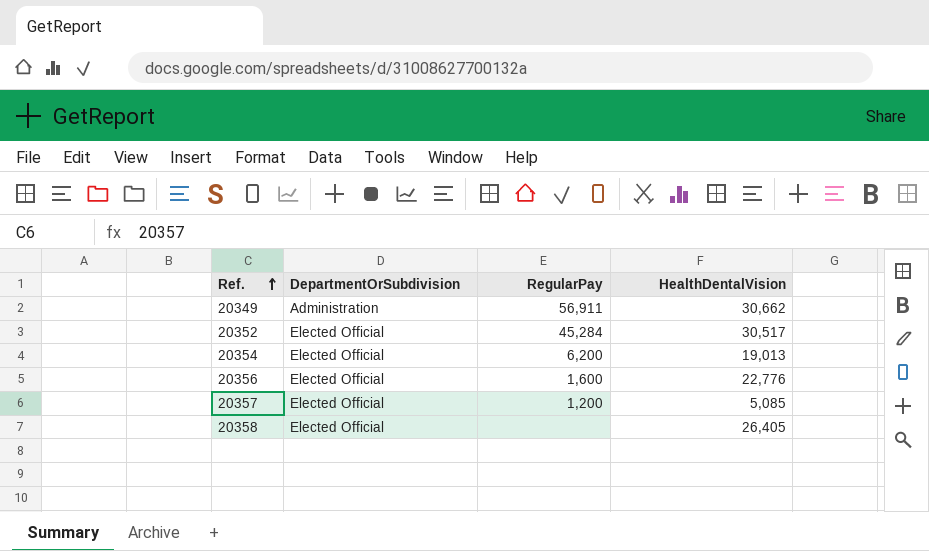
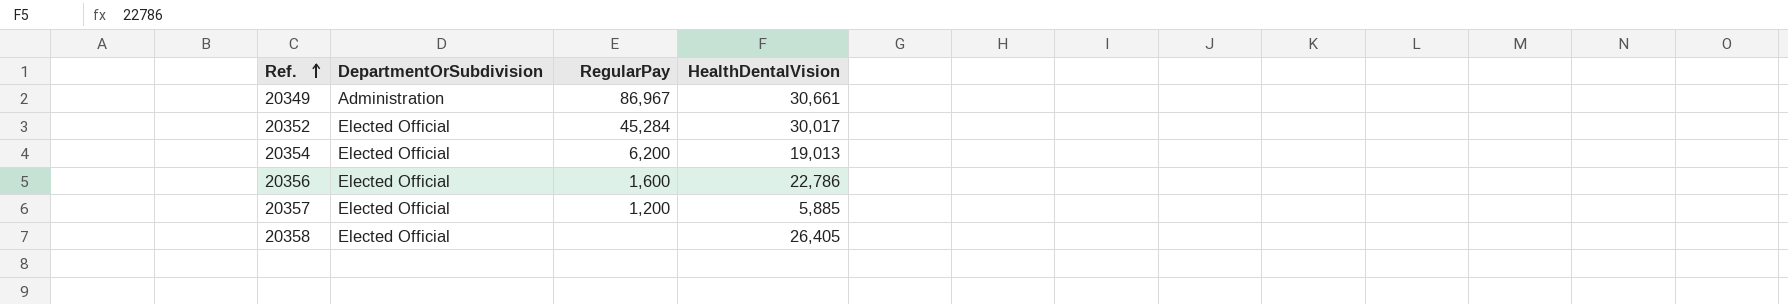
20349 | RegularPay: 56,911 -> 86,967
20349 | HealthDentalVision: 30,662 -> 30,661
20352 | HealthDentalVision: 30,517 -> 30,017
20356 | HealthDentalVision: 22,776 -> 22,786
20357 | HealthDentalVision: 5,085 -> 5,885

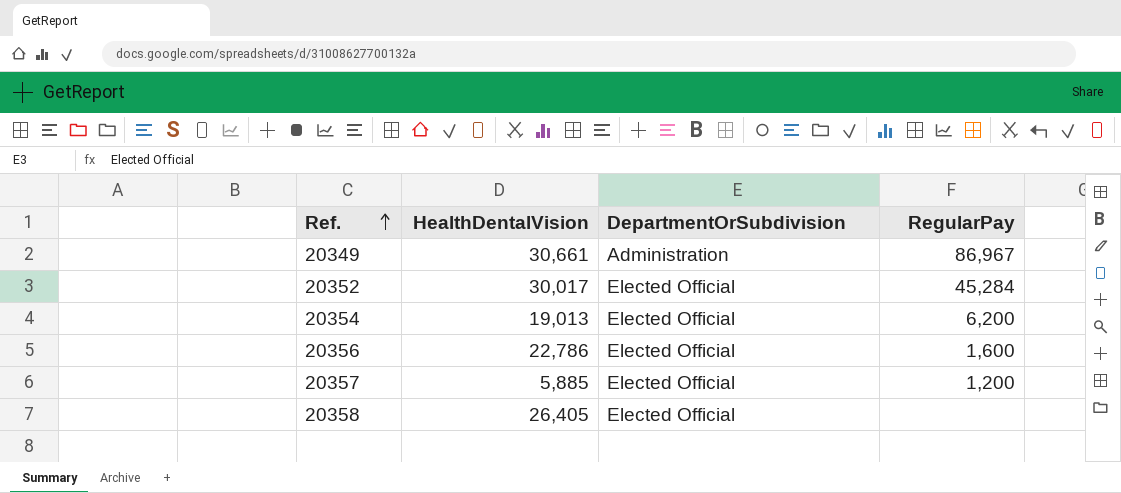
column HealthDentalVision | position: 4 -> 2

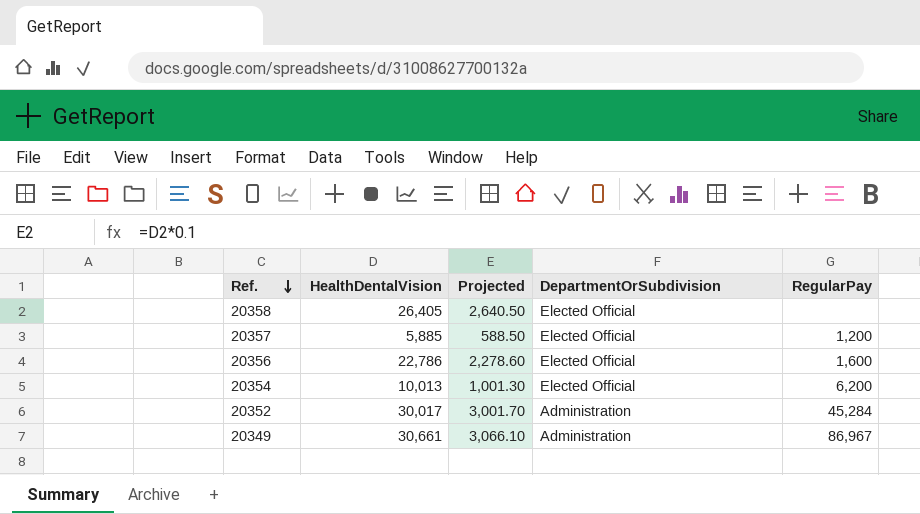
row order: Ref. ascending -> Ref. descending
column Projected | formula: none -> [HealthDentalVision] * 0.1
20354 | HealthDentalVision: 19,013 -> 10,013
20352 | DepartmentOrSubdivision: Elected Official -> Administration

